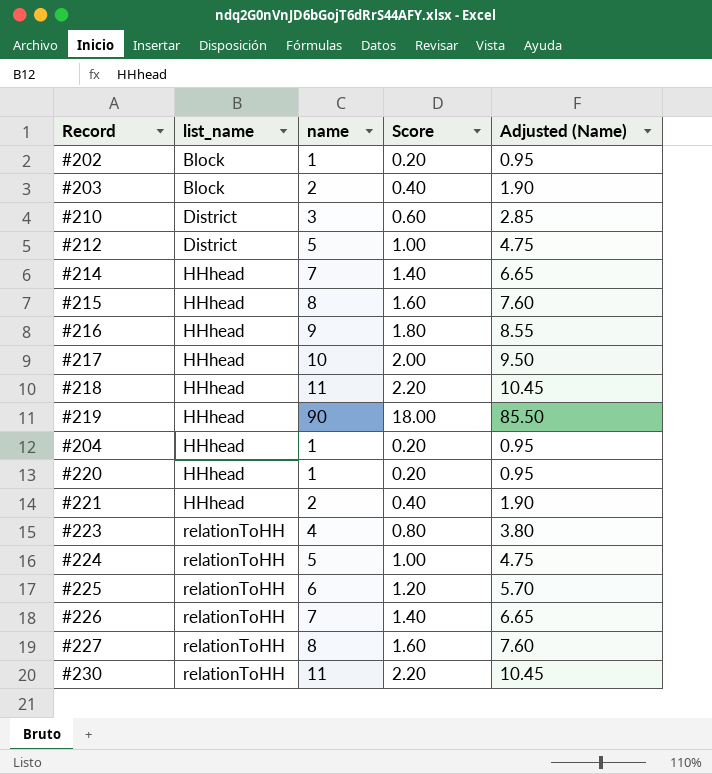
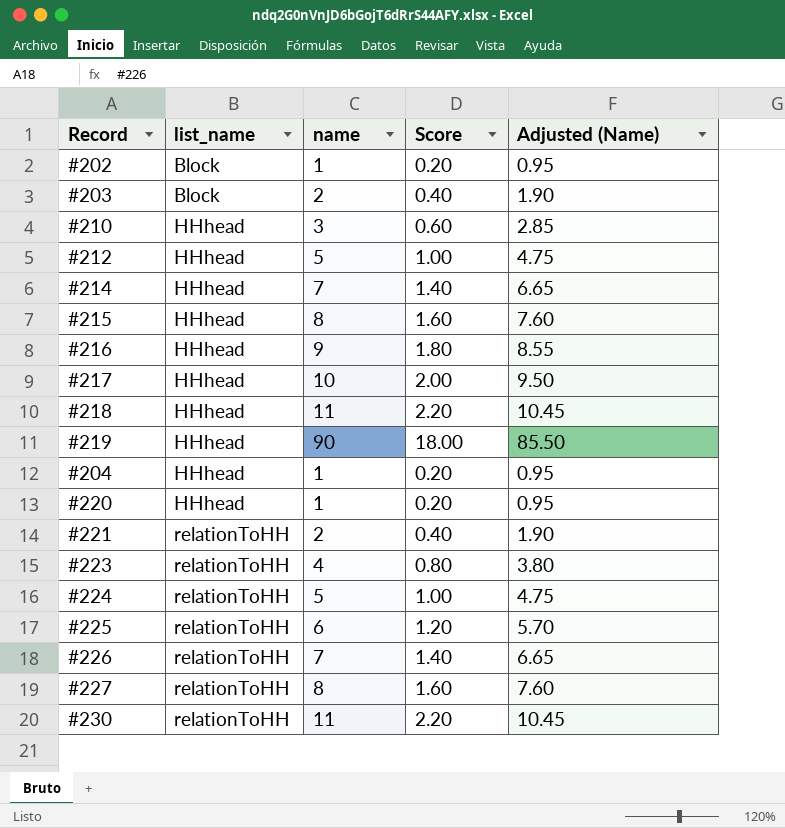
#210 | list_name: District -> HHhead
#212 | list_name: District -> HHhead
#221 | list_name: HHhead -> relationToHH

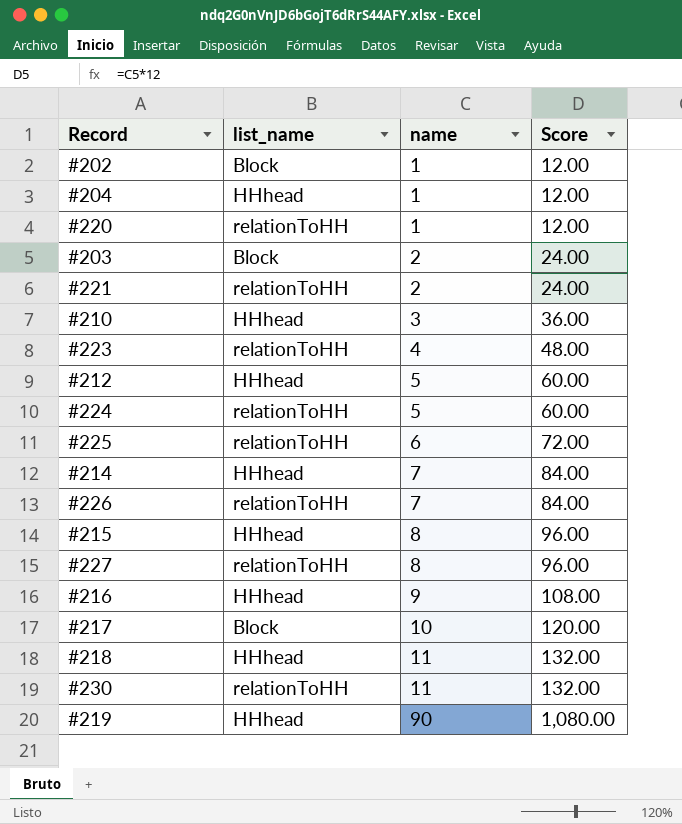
row order: list_name ascending -> name ascending
column Adjusted (Name) | formula: [name] * 0.95 -> none
column Score | formula: [name] * 0.2 -> [name] * 12
#220 | list_name: HHhead -> relationToHH
#217 | list_name: HHhead -> Block

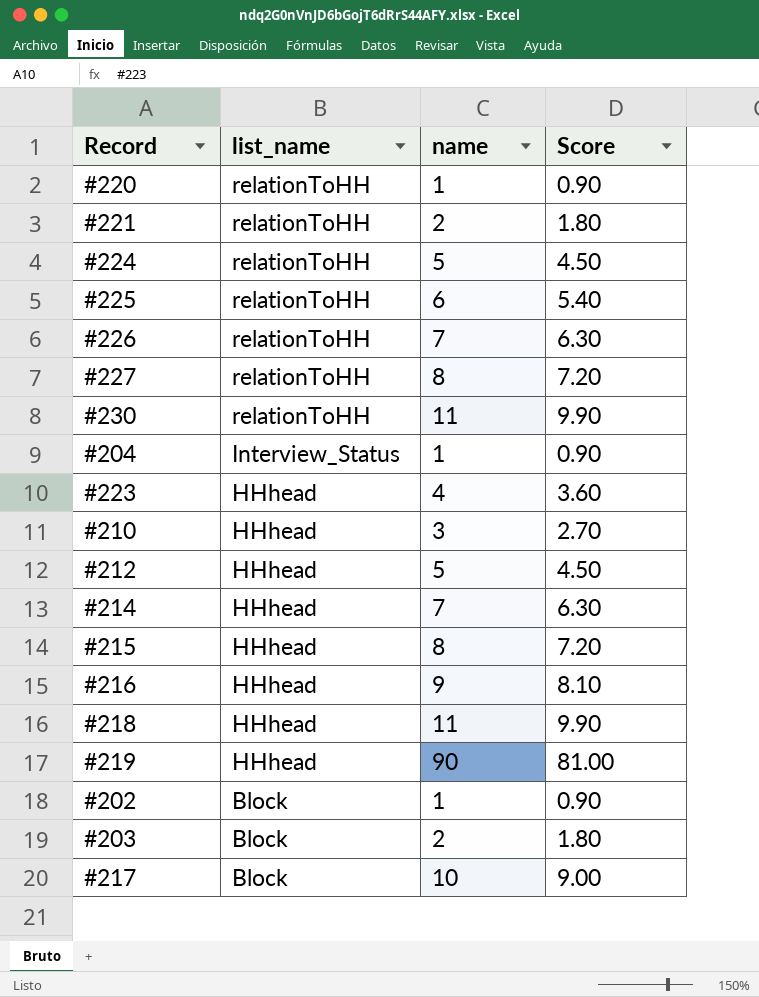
row order: name ascending -> list_name descending
column Score | formula: [name] * 12 -> [name] * 0.9
#204 | list_name: HHhead -> Interview_Status
#223 | list_name: relationToHH -> HHhead

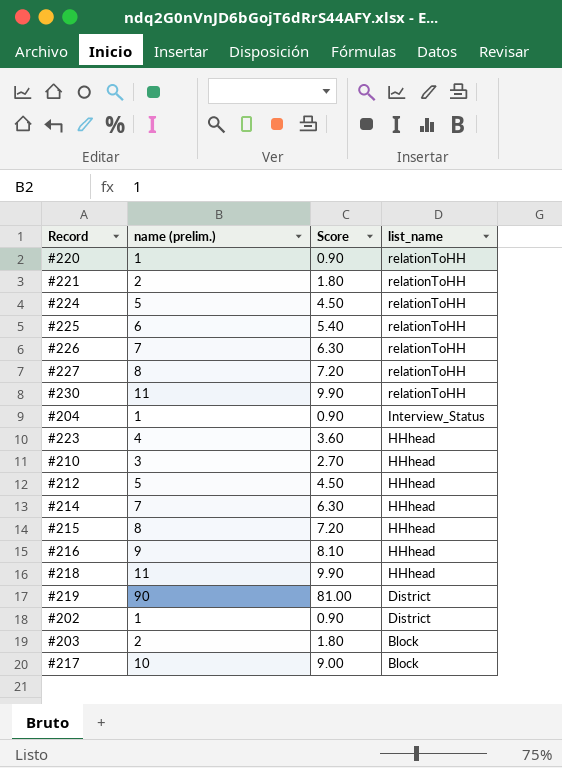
column name: name -> name (prelim.)
column list_name | position: 2 -> 4
#219 | list_name: HHhead -> District
#202 | list_name: Block -> District

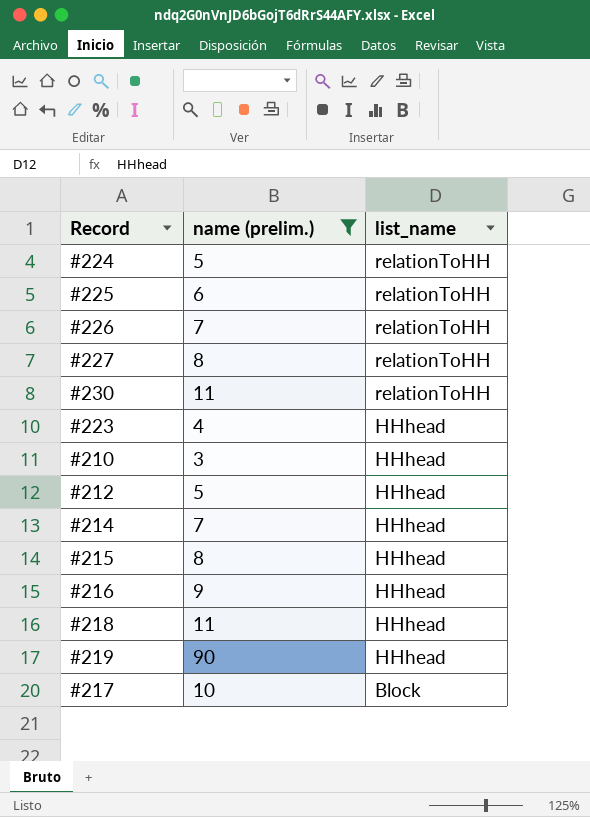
filter: none -> name (prelim.) >= 3
column Score | formula: [name (prelim.)] * 0.9 -> none
#219 | list_name: District -> HHhead

